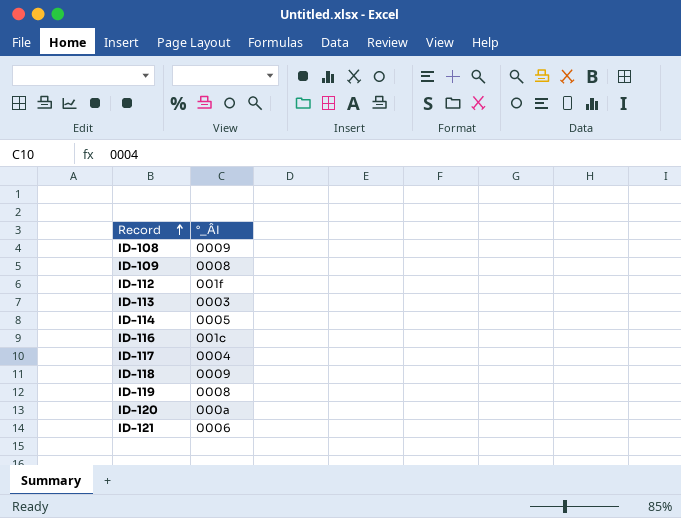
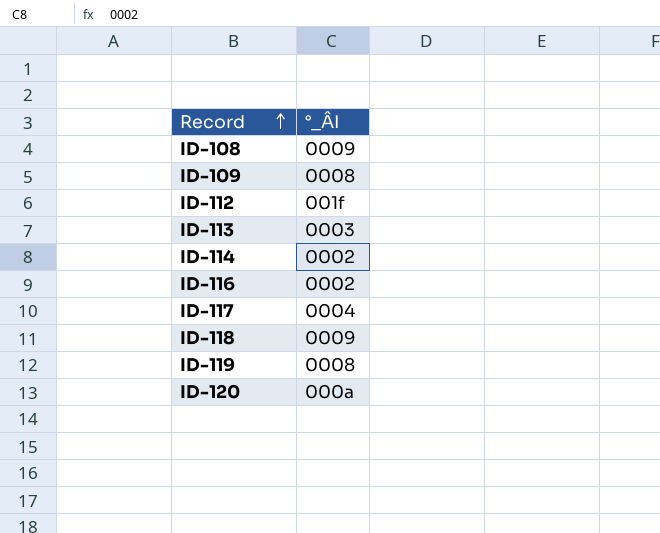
row ID-121: 0006 -> none
ID-114 | °_ÂI: 0005 -> 0002
ID-116 | °_ÂI: 001c -> 0002

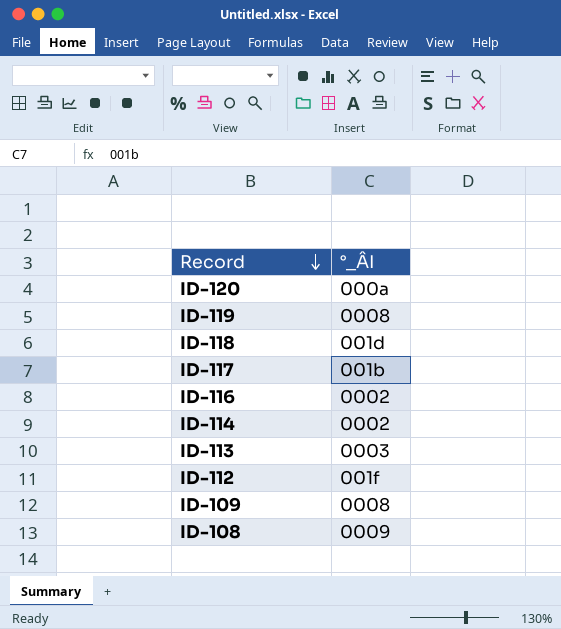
row order: Record ascending -> Record descending
ID-118 | °_ÂI: 0009 -> 001d
ID-117 | °_ÂI: 0004 -> 001b

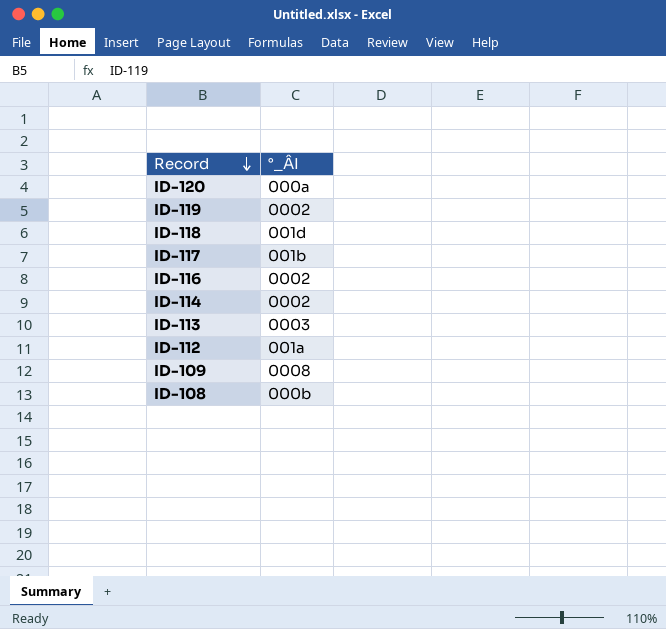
ID-119 | °_ÂI: 0008 -> 0002
ID-112 | °_ÂI: 001f -> 001a
ID-108 | °_ÂI: 0009 -> 000b

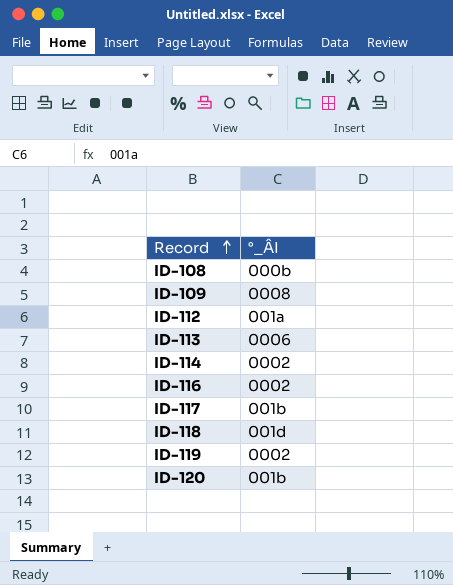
row order: Record descending -> Record ascending
ID-113 | °_ÂI: 0003 -> 0006
ID-120 | °_ÂI: 000a -> 001b

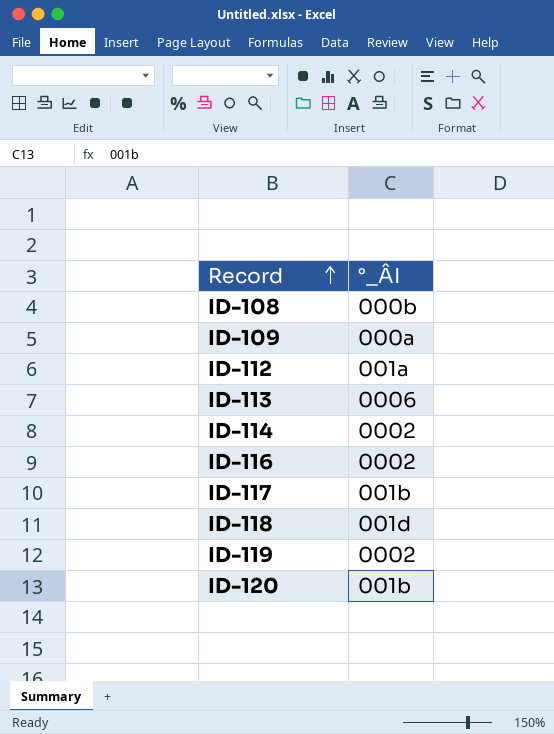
ID-109 | °_ÂI: 0008 -> 000a

